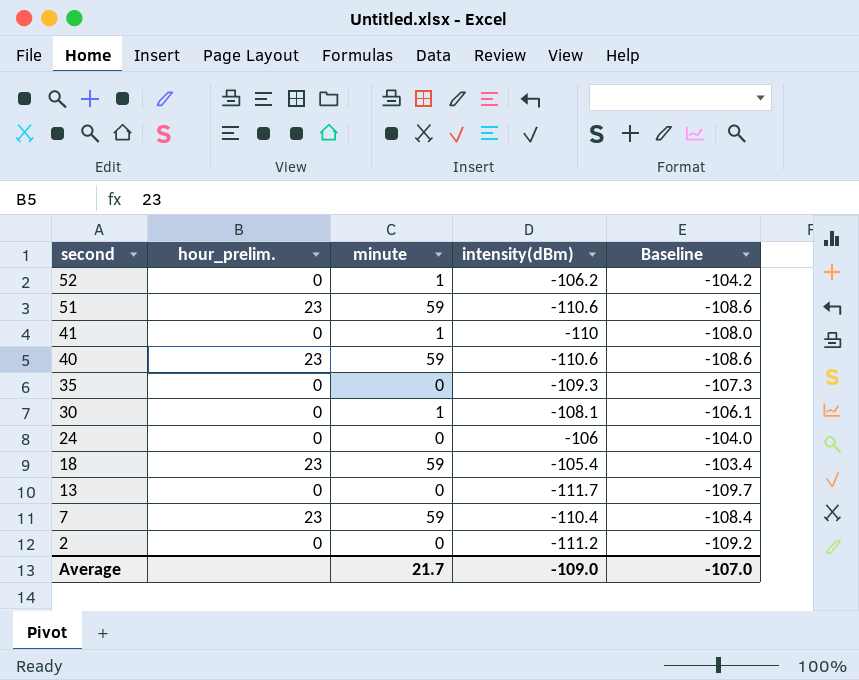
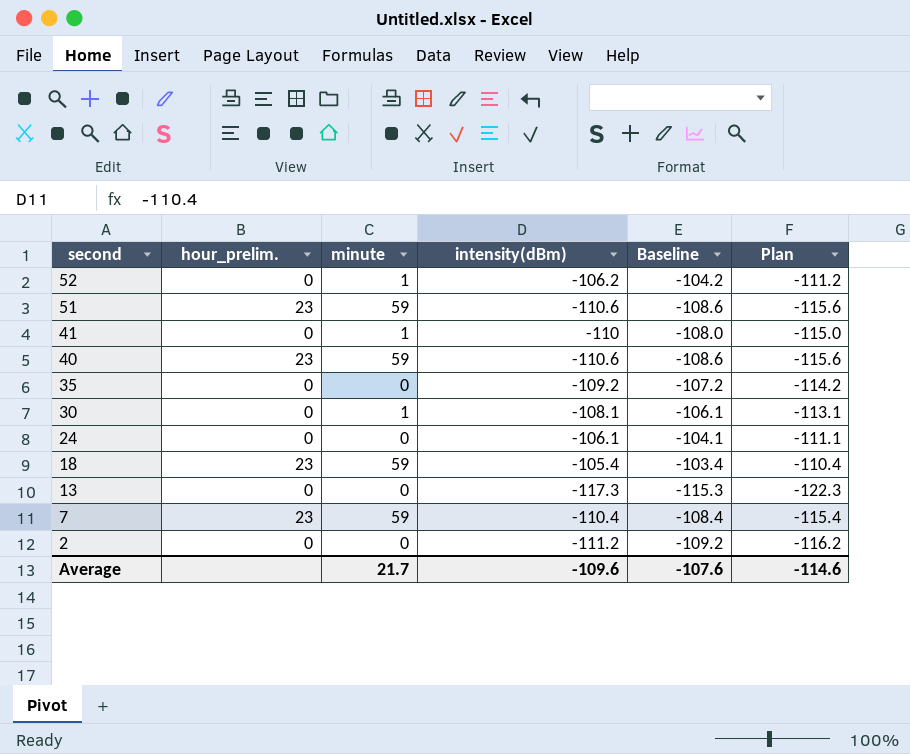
column Plan | formula: none -> [intensity(dBm)] - 5
35 | intensity(dBm): -109.3 -> -109.2
35 | Baseline: -107.3 -> -107.2
24 | intensity(dBm): -106 -> -106.1
24 | Baseline: -104.0 -> -104.1
13 | intensity(dBm): -111.7 -> -117.3
13 | Baseline: -109.7 -> -115.3
Average | intensity(dBm): -109.0 -> -109.6
Average | Baseline: -107.0 -> -107.6

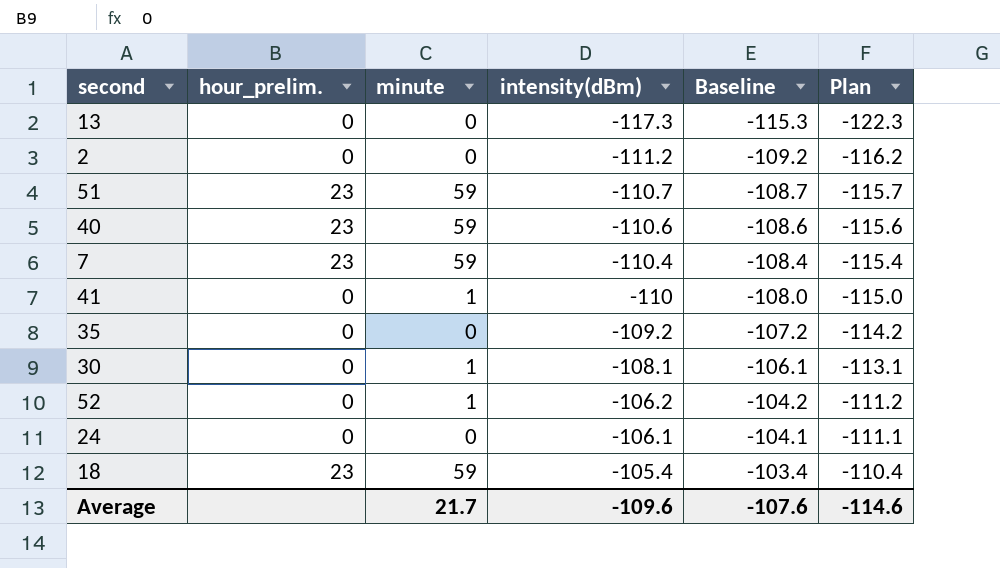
row order: second descending -> intensity(dBm) ascending
51 | intensity(dBm): -110.6 -> -110.7
51 | Baseline: -108.6 -> -108.7
51 | Plan: -115.6 -> -115.7

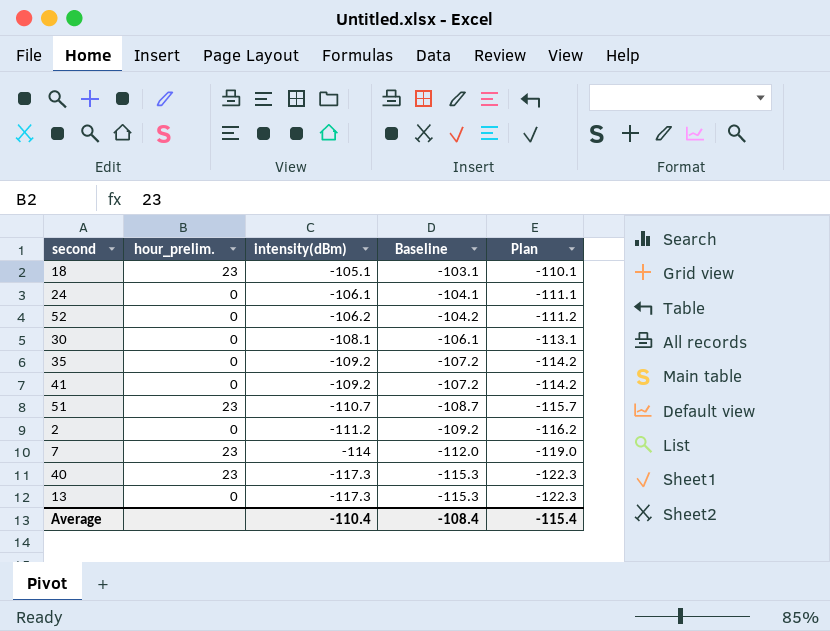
row order: intensity(dBm) ascending -> intensity(dBm) descending
column minute | position: 3 -> none
18 | intensity(dBm): -105.4 -> -105.1
18 | Baseline: -103.4 -> -103.1
18 | Plan: -110.4 -> -110.1
41 | intensity(dBm): -110 -> -109.2
41 | Baseline: -108.0 -> -107.2
41 | Plan: -115.0 -> -114.2
7 | intensity(dBm): -110.4 -> -114
7 | Baseline: -108.4 -> -112.0
7 | Plan: -115.4 -> -119.0
40 | intensity(dBm): -110.6 -> -117.3
40 | Baseline: -108.6 -> -115.3
40 | Plan: -115.6 -> -122.3
Average | intensity(dBm): -109.6 -> -110.4
Average | Baseline: -107.6 -> -108.4
Average | Plan: -114.6 -> -115.4

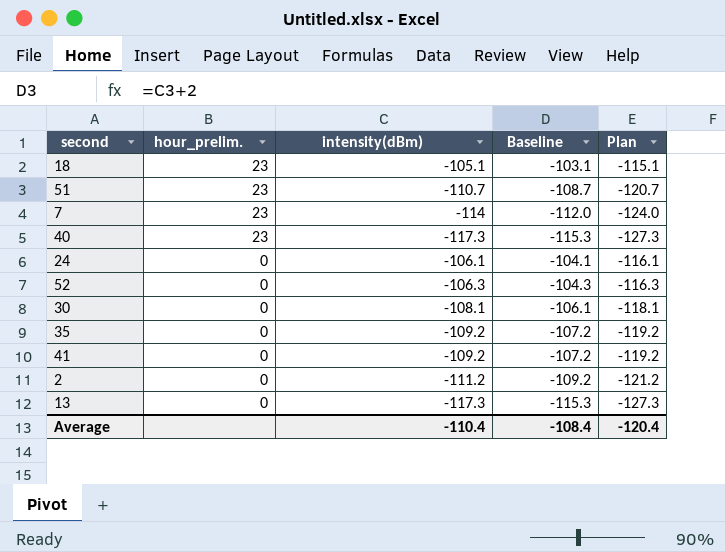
row order: intensity(dBm) descending -> hour_prelim. descending
column Plan | formula: [intensity(dBm)] - 5 -> [intensity(dBm)] - 10
52 | intensity(dBm): -106.2 -> -106.3
52 | Baseline: -104.2 -> -104.3
Average | Plan: -115.4 -> -120.4

